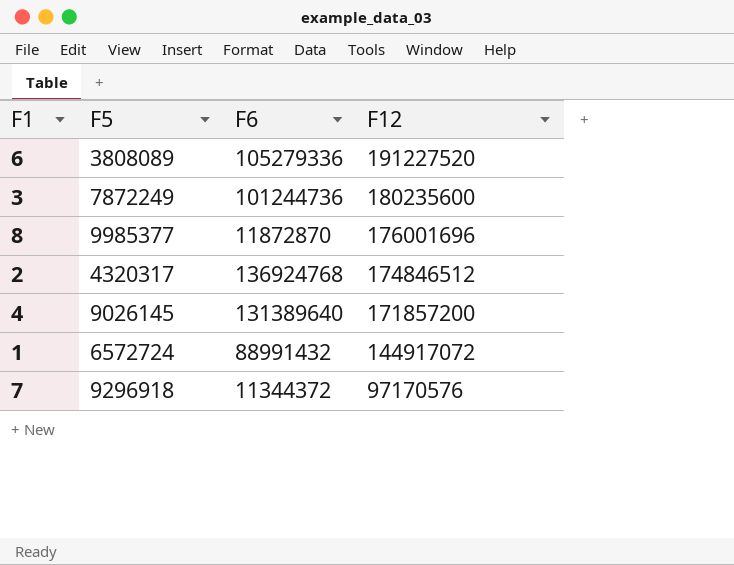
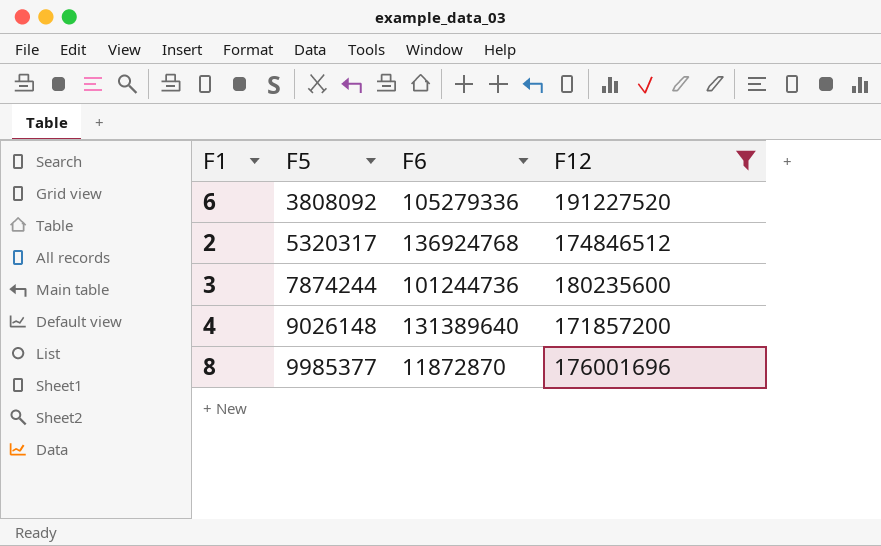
filter: none -> F12 >= 171857200
row order: F12 descending -> F5 ascending
6 | F5: 3808089 -> 3808092
2 | F5: 4320317 -> 5320317
3 | F5: 7872249 -> 7874244
4 | F5: 9026145 -> 9026148

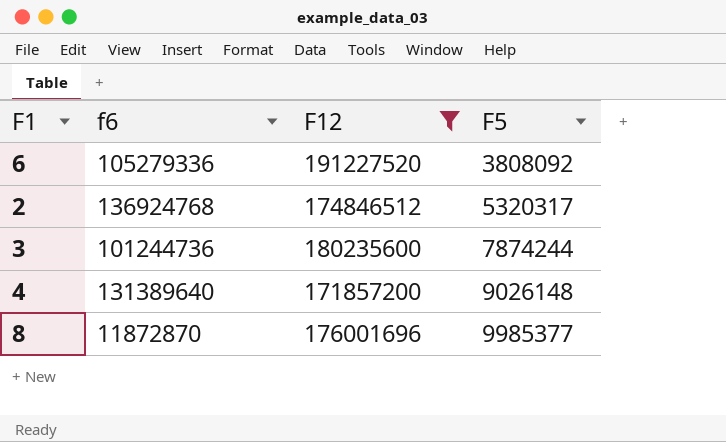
column name: F6 -> f6
column F5 | position: 2 -> 4

